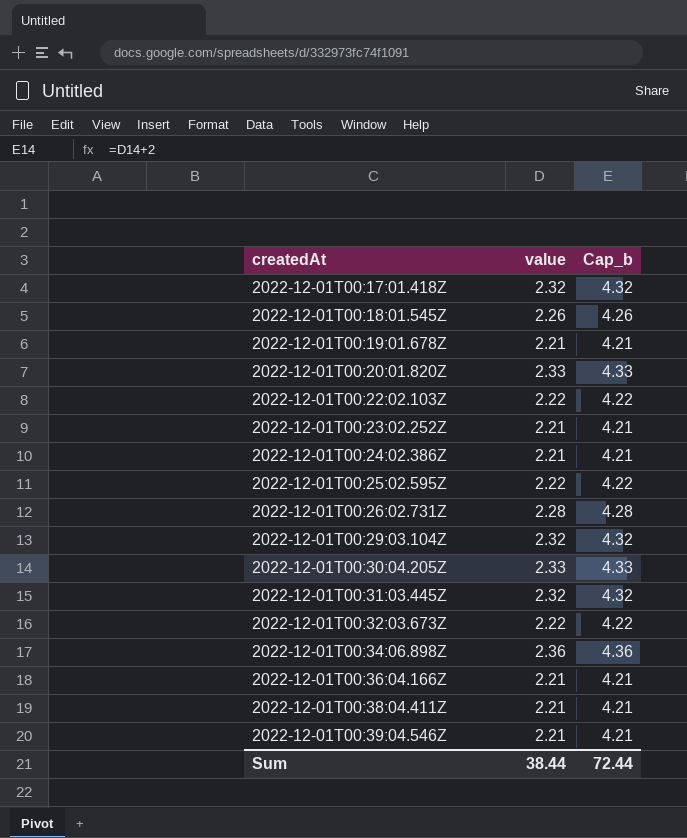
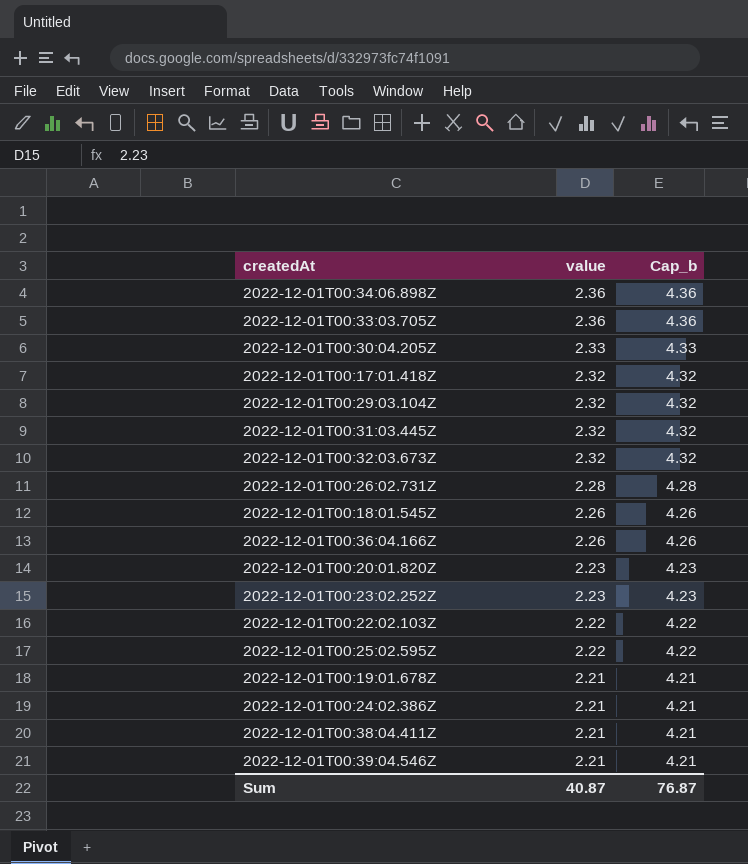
row order: createdAt ascending -> value descending
row 2022-12-01T00:33:03.705Z: none -> 2.36 | 4.36
2022-12-01T00:32:03.673Z | value: 2.22 -> 2.32
2022-12-01T00:32:03.673Z | Cap_b: 4.22 -> 4.32
2022-12-01T00:36:04.166Z | value: 2.21 -> 2.26
2022-12-01T00:36:04.166Z | Cap_b: 4.21 -> 4.26
2022-12-01T00:20:01.820Z | value: 2.33 -> 2.23
2022-12-01T00:20:01.820Z | Cap_b: 4.33 -> 4.23
2022-12-01T00:23:02.252Z | value: 2.21 -> 2.23
2022-12-01T00:23:02.252Z | Cap_b: 4.21 -> 4.23
Sum | value: 38.44 -> 40.87
Sum | Cap_b: 72.44 -> 76.87

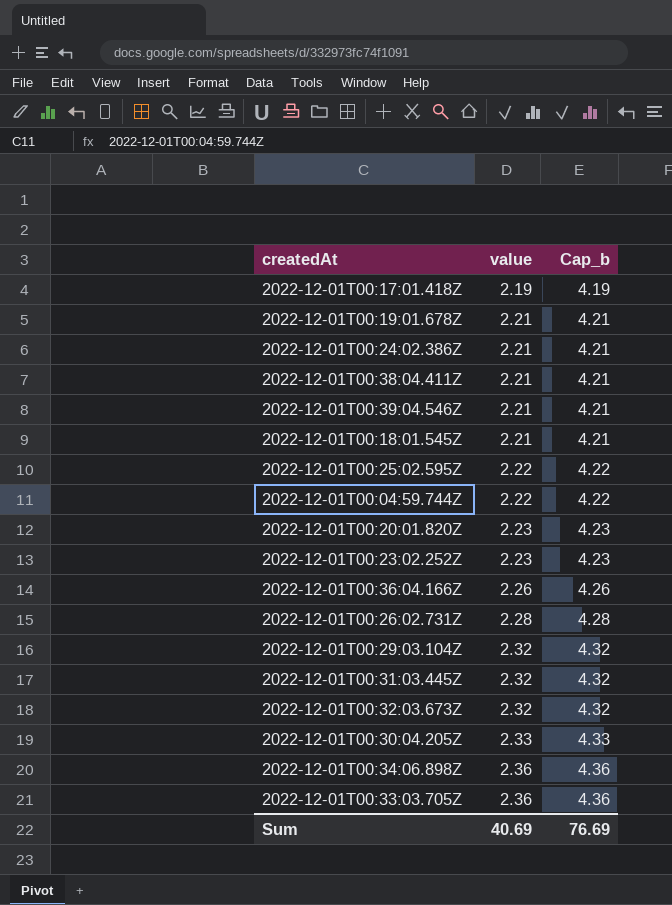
row order: value descending -> value ascending
row 2022-12-01T00:22:02.103Z: 2.22 | 4.22 -> none
2022-12-01T00:17:01.418Z | value: 2.32 -> 2.19
2022-12-01T00:17:01.418Z | Cap_b: 4.32 -> 4.19
2022-12-01T00:18:01.545Z | value: 2.26 -> 2.21
2022-12-01T00:18:01.545Z | Cap_b: 4.26 -> 4.21
row 2022-12-01T00:04:59.744Z: none -> 2.22 | 4.22
Sum | value: 40.87 -> 40.69
Sum | Cap_b: 76.87 -> 76.69

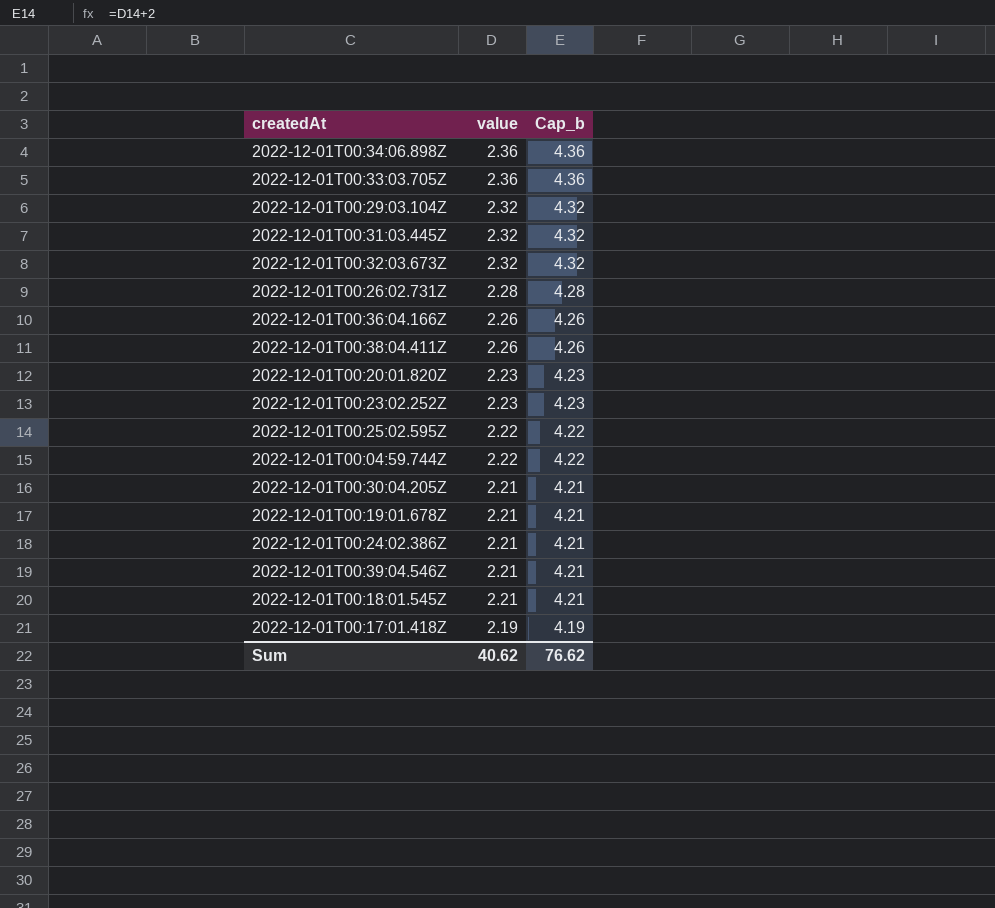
row order: value ascending -> value descending
2022-12-01T00:38:04.411Z | value: 2.21 -> 2.26
2022-12-01T00:38:04.411Z | Cap_b: 4.21 -> 4.26
2022-12-01T00:30:04.205Z | value: 2.33 -> 2.21
2022-12-01T00:30:04.205Z | Cap_b: 4.33 -> 4.21
Sum | value: 40.69 -> 40.62
Sum | Cap_b: 76.69 -> 76.62

